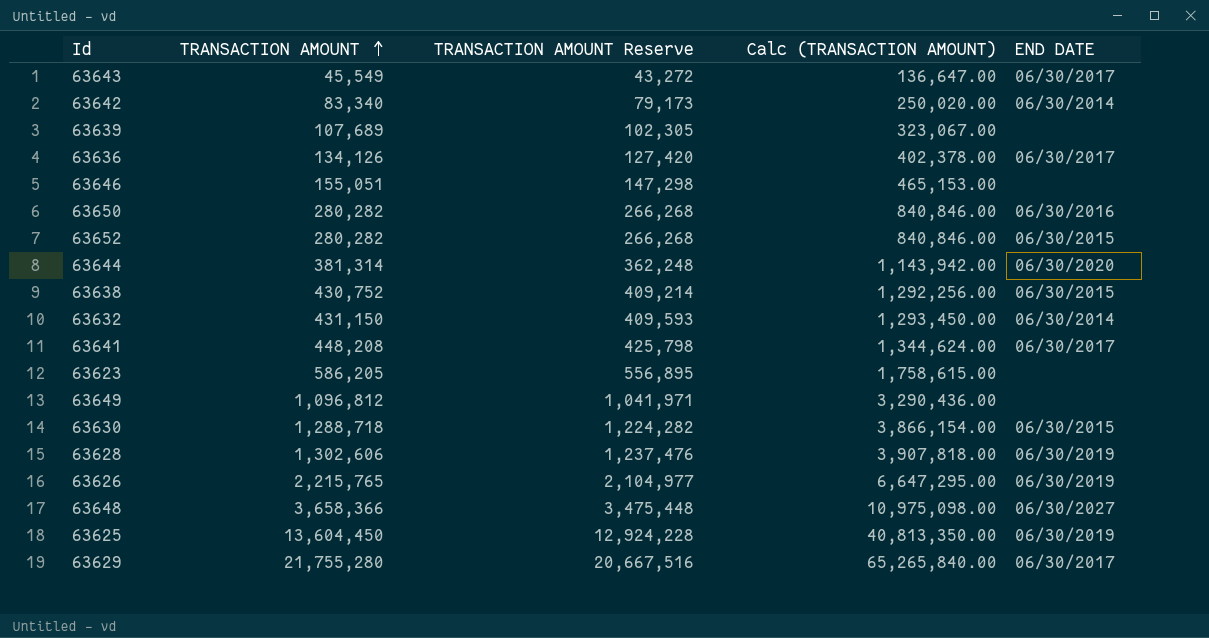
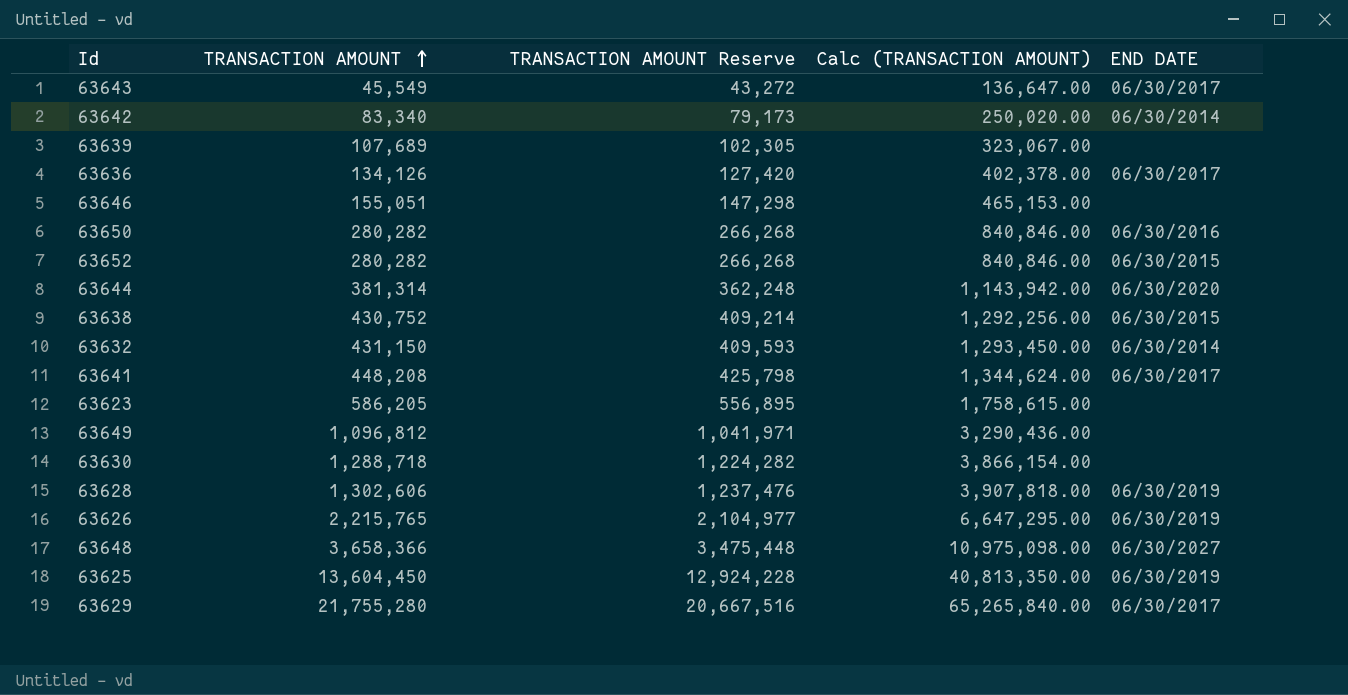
63630 | END DATE: 06/30/2015 -> none

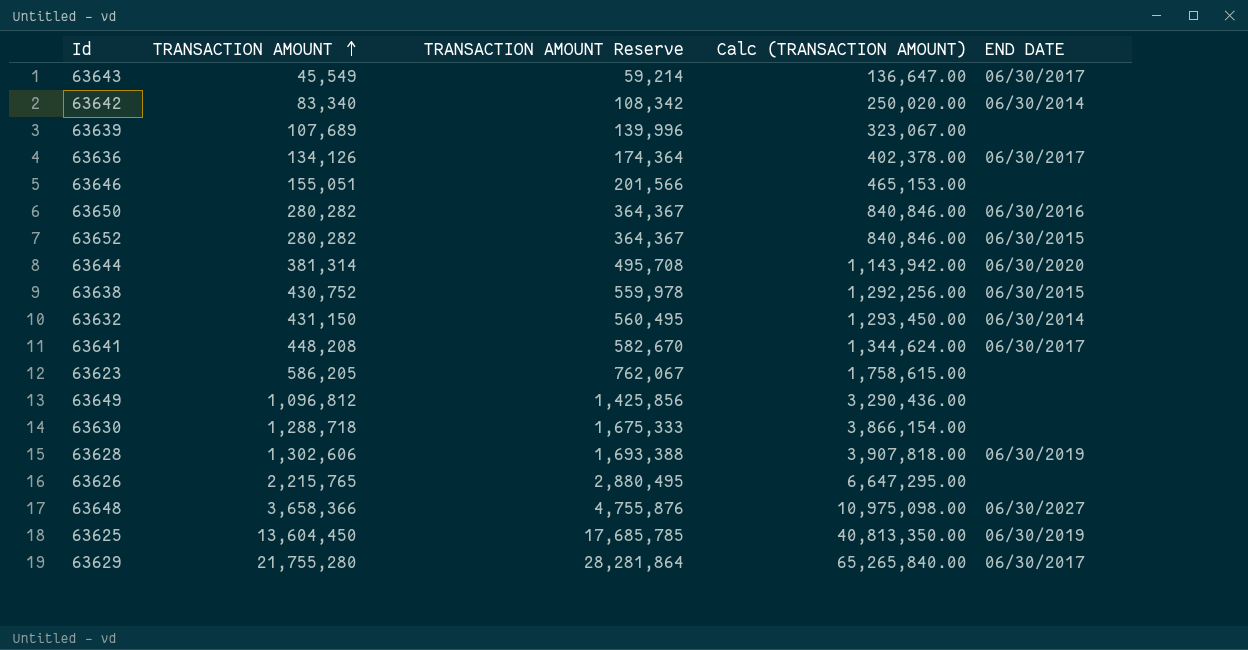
column TRANSACTION AMOUNT Reserve | formula: [TRANSACTION AMOUNT] * 0.95 -> [TRANSACTION AMOUNT] * 1.3
63626 | END DATE: 06/30/2019 -> none

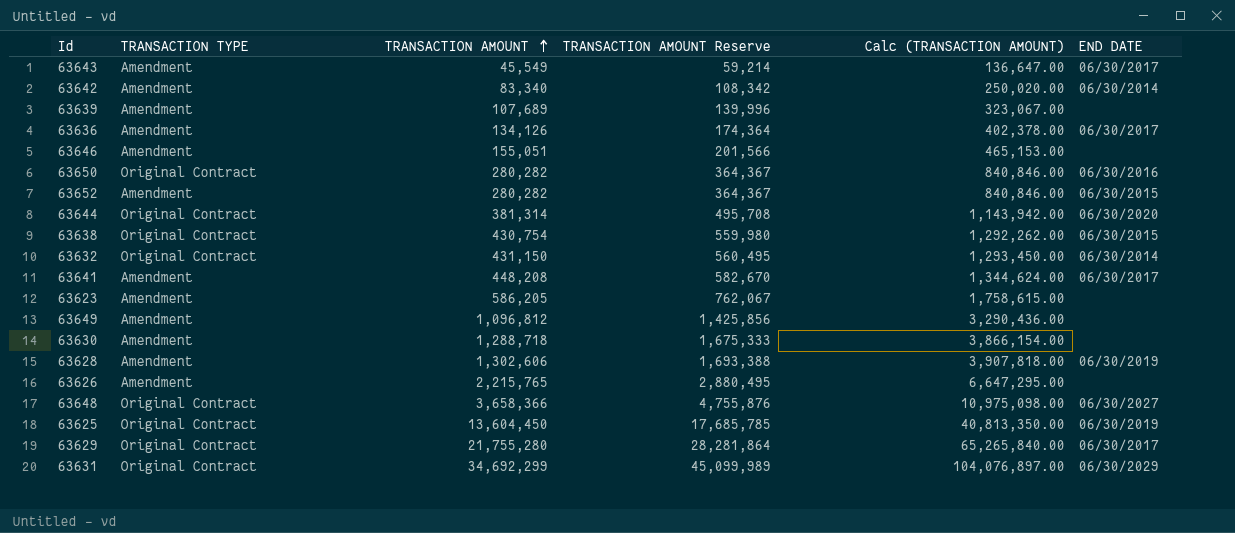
column TRANSACTION TYPE | position: none -> 2
63638 | TRANSACTION AMOUNT: 430,752 -> 430,754
63638 | TRANSACTION AMOUNT Reserve: 559,978 -> 559,980
63638 | Calc (TRANSACTION AMOUNT): 1,292,256.00 -> 1,292,262.00
row 63631: none -> Original Contract | 34,692,299 | 45,099,989 | 104,076,897.00 | 06/30/2029

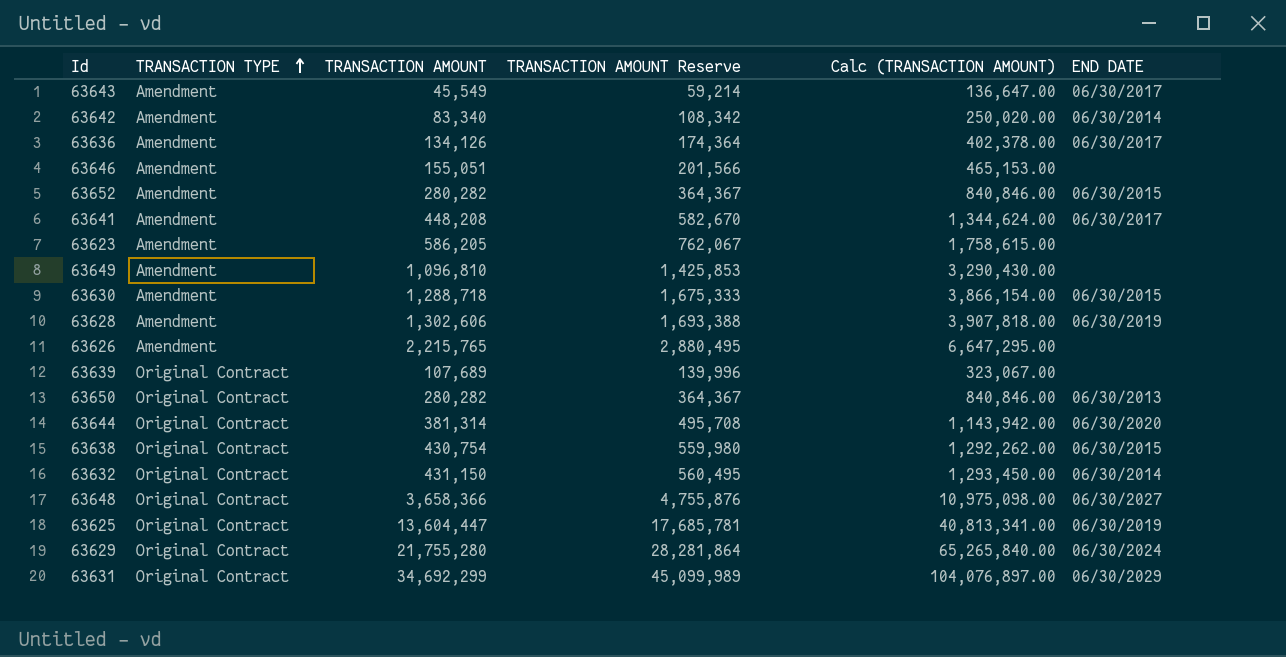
row order: TRANSACTION AMOUNT ascending -> TRANSACTION TYPE ascending
63649 | TRANSACTION AMOUNT: 1,096,812 -> 1,096,810
63649 | TRANSACTION AMOUNT Reserve: 1,425,856 -> 1,425,853
63649 | Calc (TRANSACTION AMOUNT): 3,290,436.00 -> 3,290,430.00
63630 | END DATE: none -> 06/30/2015
63639 | TRANSACTION TYPE: Amendment -> Original Contract
63650 | END DATE: 06/30/2016 -> 06/30/2013
63625 | TRANSACTION AMOUNT: 13,604,450 -> 13,604,447
63625 | TRANSACTION AMOUNT Reserve: 17,685,785 -> 17,685,781
63625 | Calc (TRANSACTION AMOUNT): 40,813,350.00 -> 40,813,341.00
63629 | END DATE: 06/30/2017 -> 06/30/2024

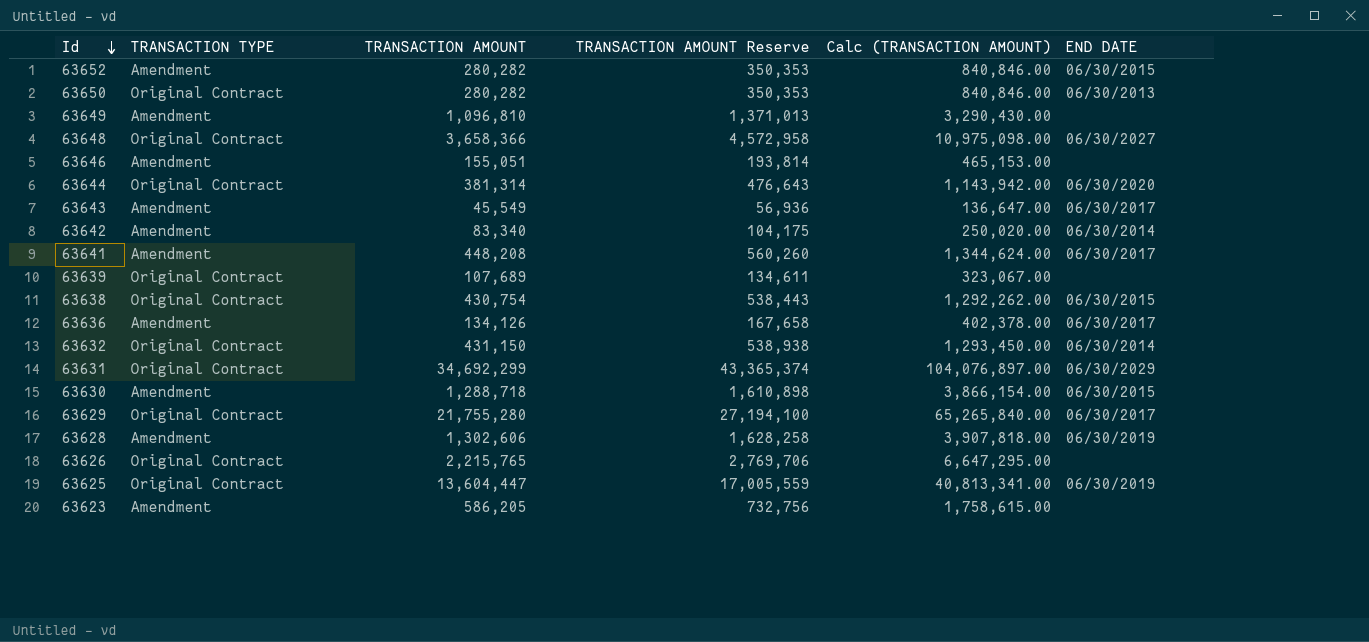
row order: TRANSACTION TYPE ascending -> Id descending
column TRANSACTION AMOUNT Reserve | formula: [TRANSACTION AMOUNT] * 1.3 -> [TRANSACTION AMOUNT] * 1.25
63629 | END DATE: 06/30/2024 -> 06/30/2017
63626 | TRANSACTION TYPE: Amendment -> Original Contract

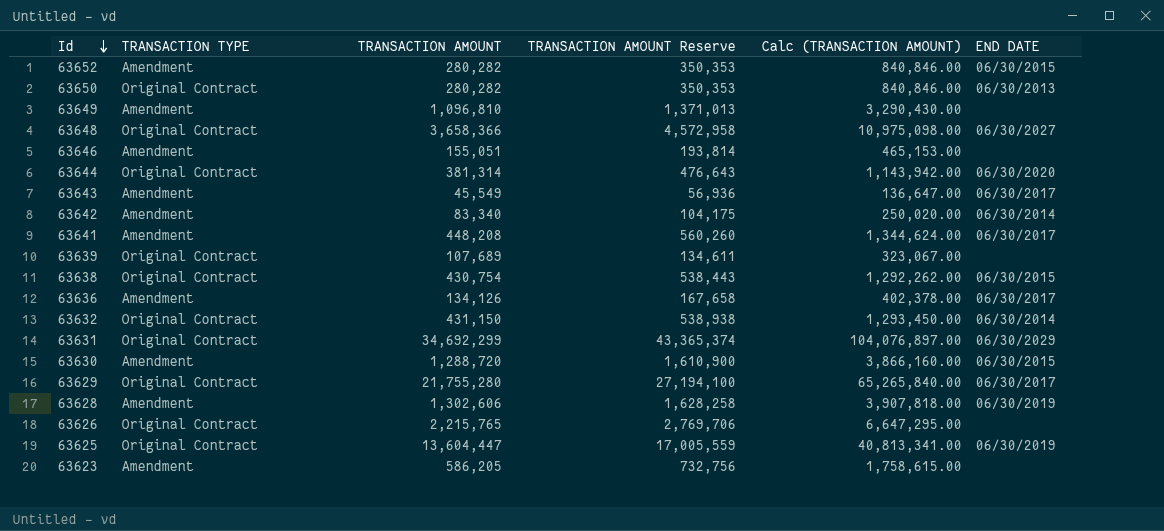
63630 | TRANSACTION AMOUNT: 1,288,718 -> 1,288,720
63630 | TRANSACTION AMOUNT Reserve: 1,610,898 -> 1,610,900
63630 | Calc (TRANSACTION AMOUNT): 3,866,154.00 -> 3,866,160.00

